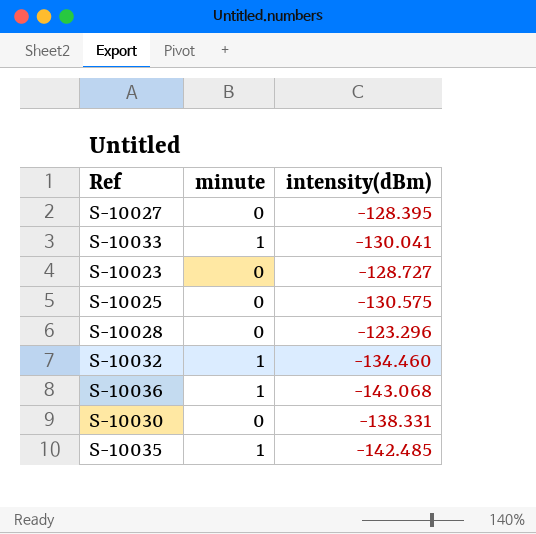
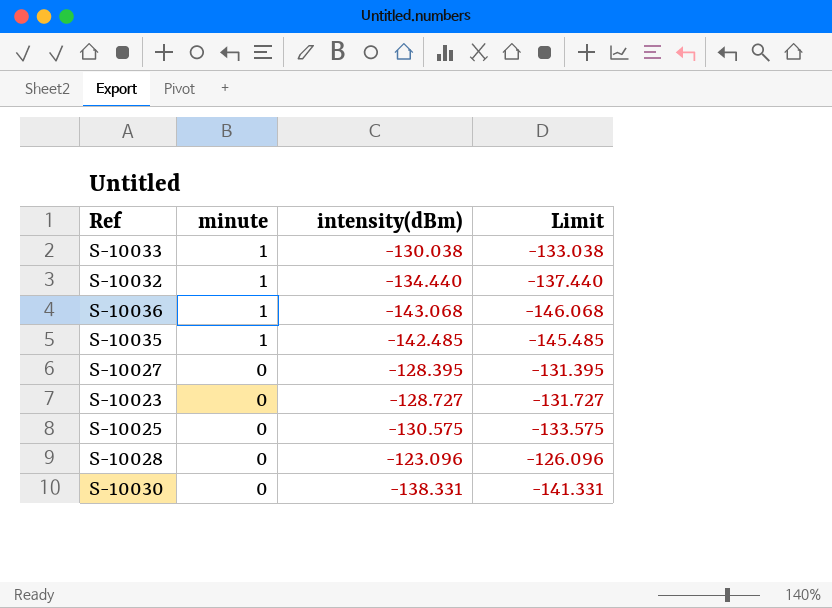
row order: none -> minute descending
column Limit | formula: none -> [intensity(dBm)] - 3
S-10033 | intensity(dBm): -130.041 -> -130.038
S-10032 | intensity(dBm): -134.460 -> -134.440
S-10028 | intensity(dBm): -123.296 -> -123.096

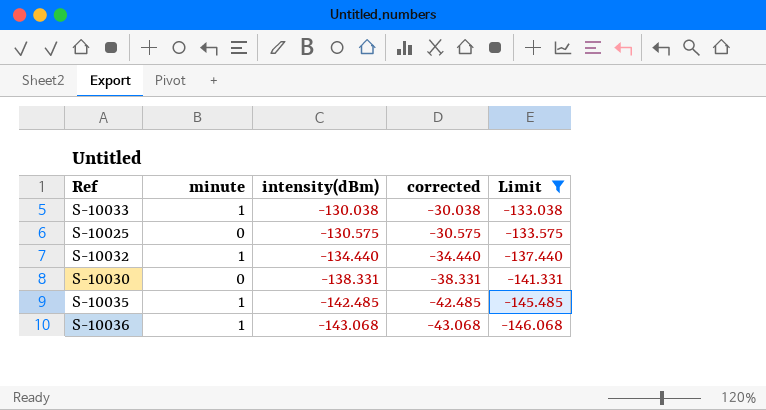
filter: none -> Limit <= -133.038
row order: minute descending -> intensity(dBm) descending
column corrected | formula: none -> [intensity(dBm)] + 100

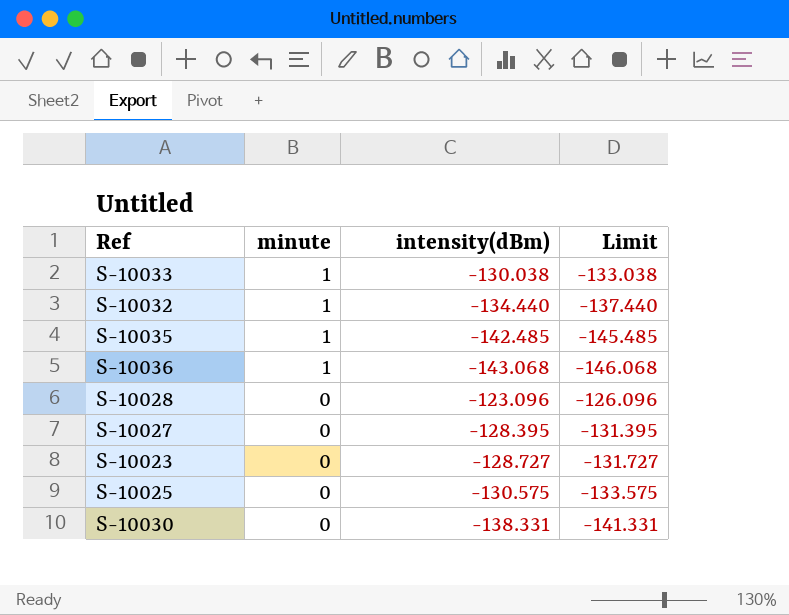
filter: Limit <= -133.038 -> none
row order: intensity(dBm) descending -> minute descending
column corrected | formula: [intensity(dBm)] + 100 -> none

